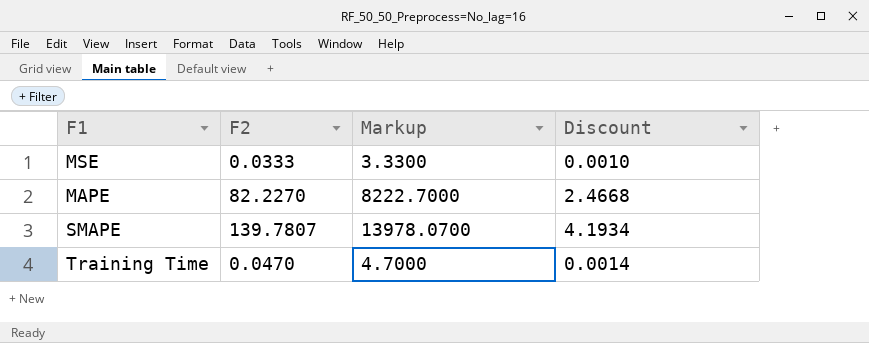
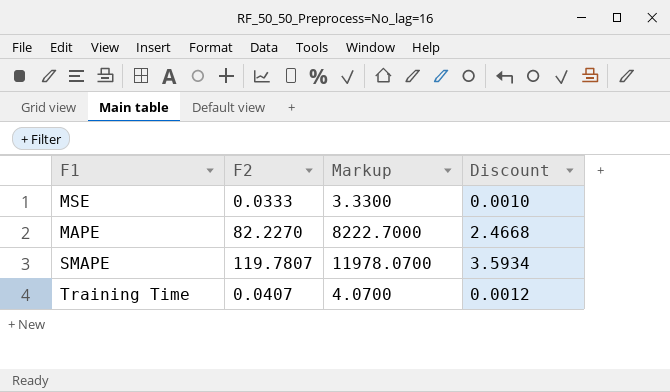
SMAPE | F2: 139.7807 -> 119.7807
SMAPE | Markup: 13978.0700 -> 11978.0700
SMAPE | Discount: 4.1934 -> 3.5934
Training Time | F2: 0.0470 -> 0.0407
Training Time | Markup: 4.7000 -> 4.0700
Training Time | Discount: 0.0014 -> 0.0012

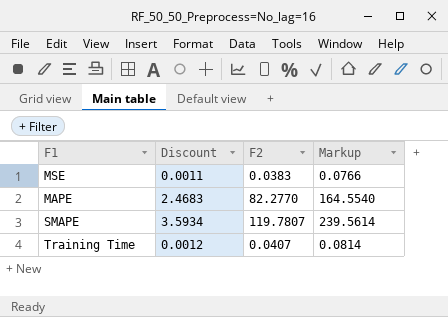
column Discount | position: 4 -> 2
column Markup | formula: [F2] * 100 -> [F2] * 2
MSE | Discount: 0.0010 -> 0.0011
MSE | F2: 0.0333 -> 0.0383
MAPE | Discount: 2.4668 -> 2.4683
MAPE | F2: 82.2270 -> 82.2770

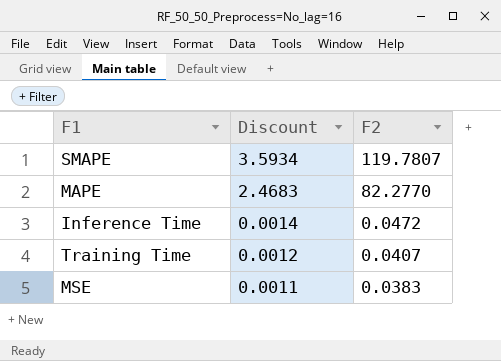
row order: none -> Discount descending
column Markup | formula: [F2] * 2 -> none
row Inference Time: none -> 0.0014 | 0.0472

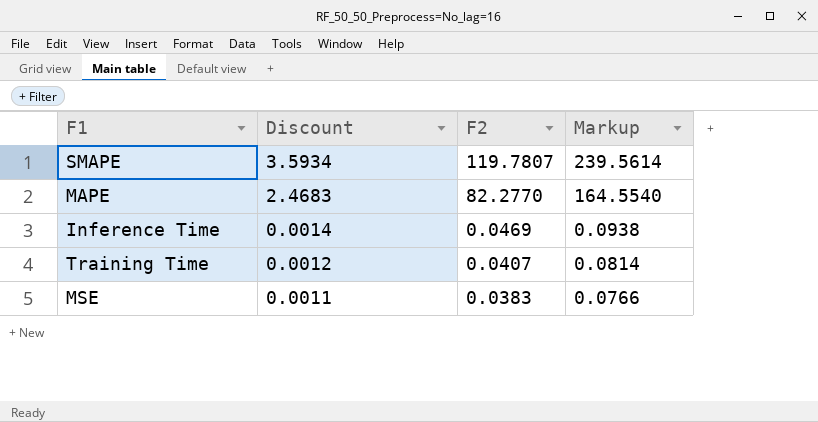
column Markup | formula: none -> [F2] * 2
Inference Time | F2: 0.0472 -> 0.0469

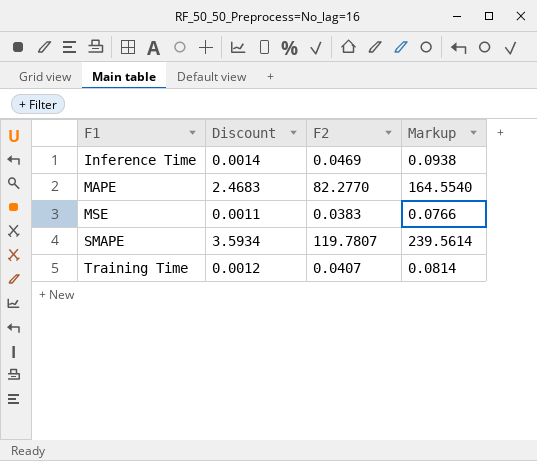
row order: Discount descending -> F1 ascending

